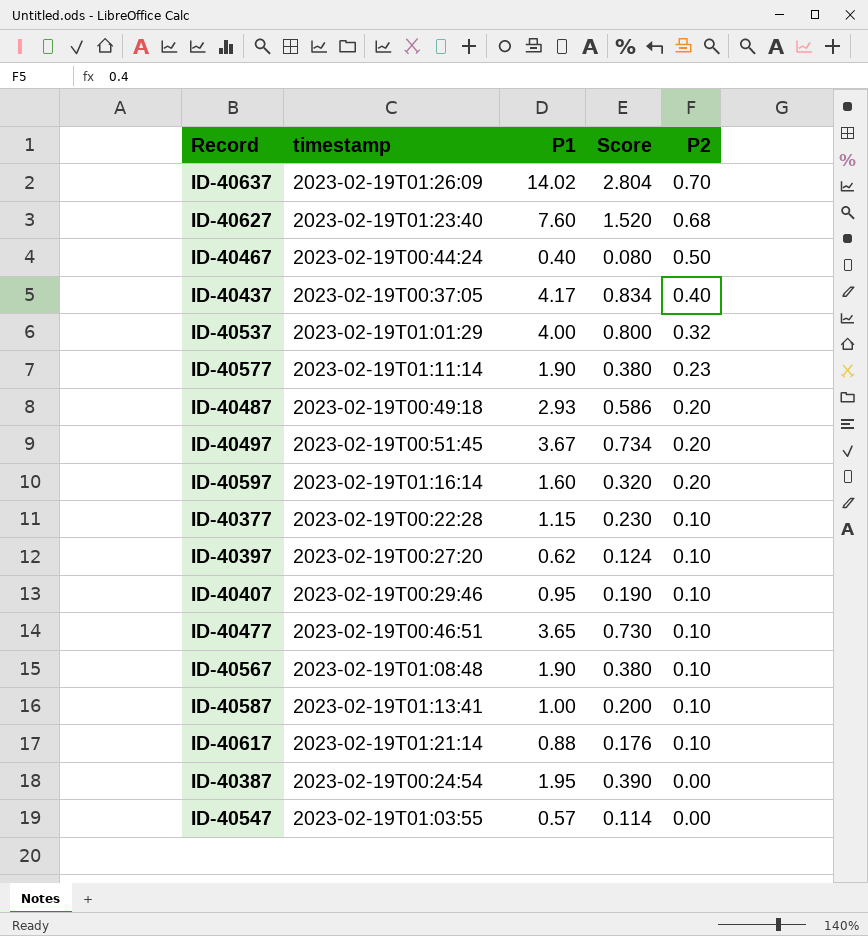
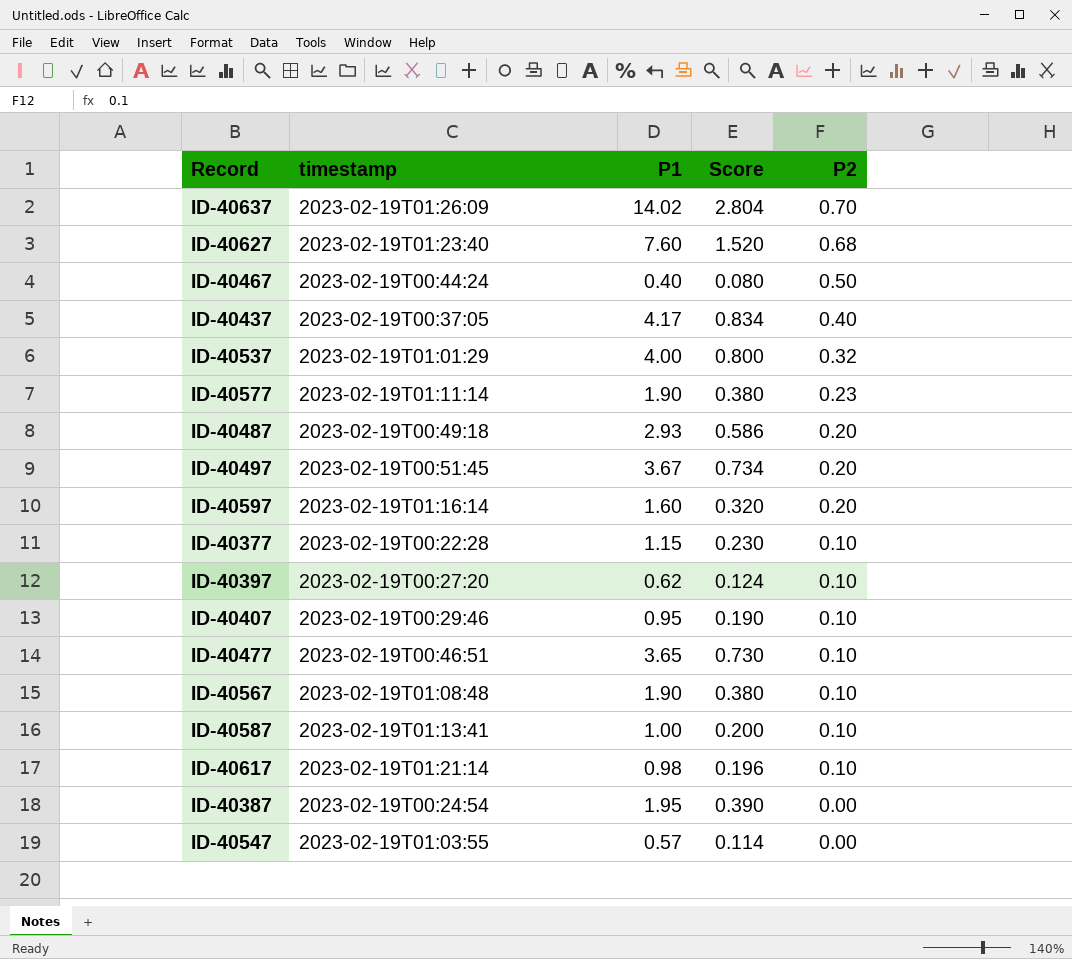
ID-40617 | P1: 0.88 -> 0.98
ID-40617 | Score: 0.176 -> 0.196

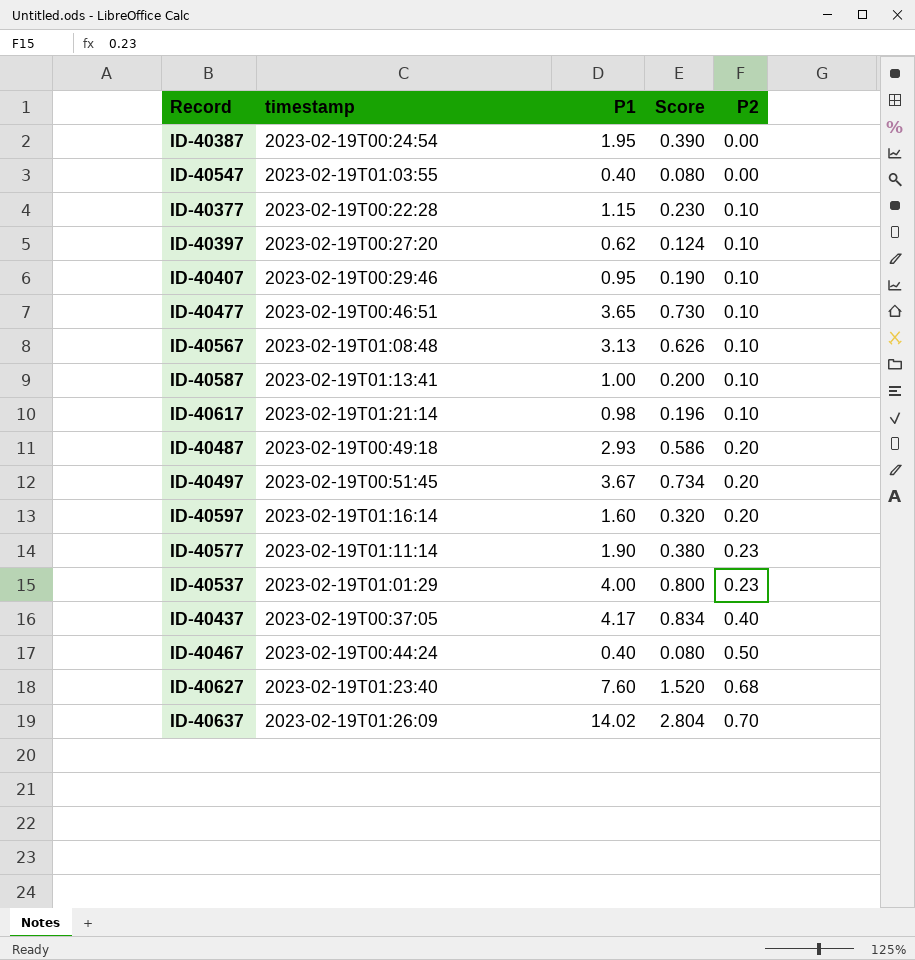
row order: P2 descending -> P2 ascending
ID-40547 | P1: 0.57 -> 0.40
ID-40547 | Score: 0.114 -> 0.080
ID-40567 | P1: 1.90 -> 3.13
ID-40567 | Score: 0.380 -> 0.626
ID-40537 | P2: 0.32 -> 0.23

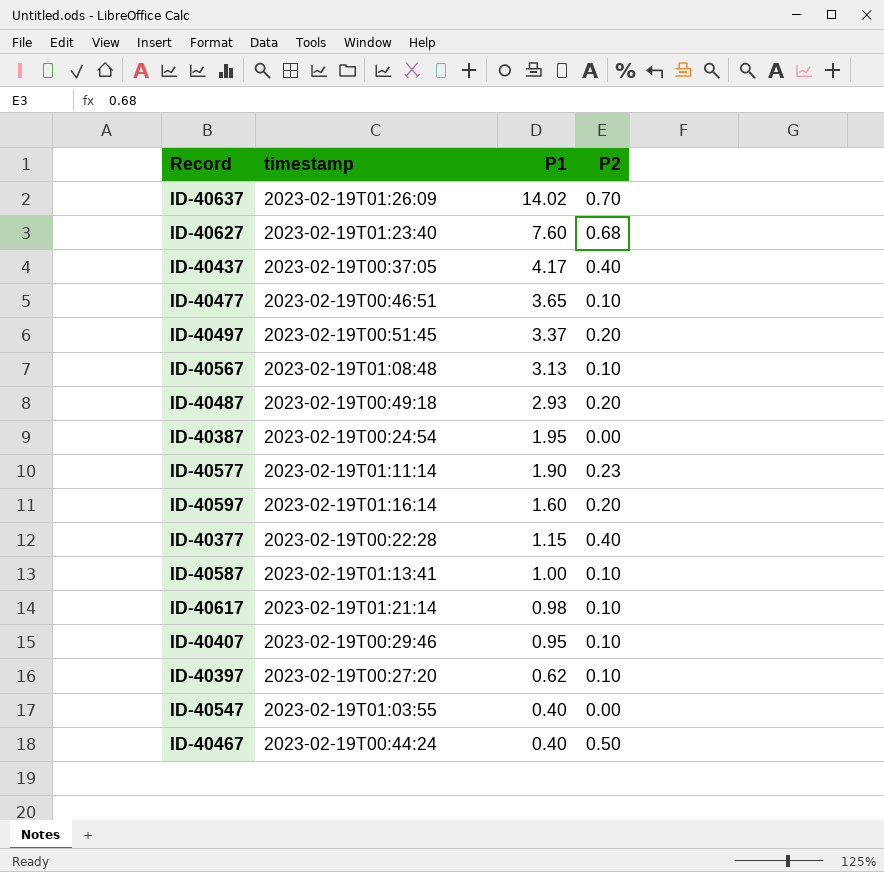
row order: P2 ascending -> P1 descending
column Score | formula: [P1] * 0.2 -> none
row ID-40537: 2023-02-19T01:01:29 | 4.00 | 0.800 | 0.23 -> none
ID-40497 | P1: 3.67 -> 3.37
ID-40377 | P2: 0.10 -> 0.40

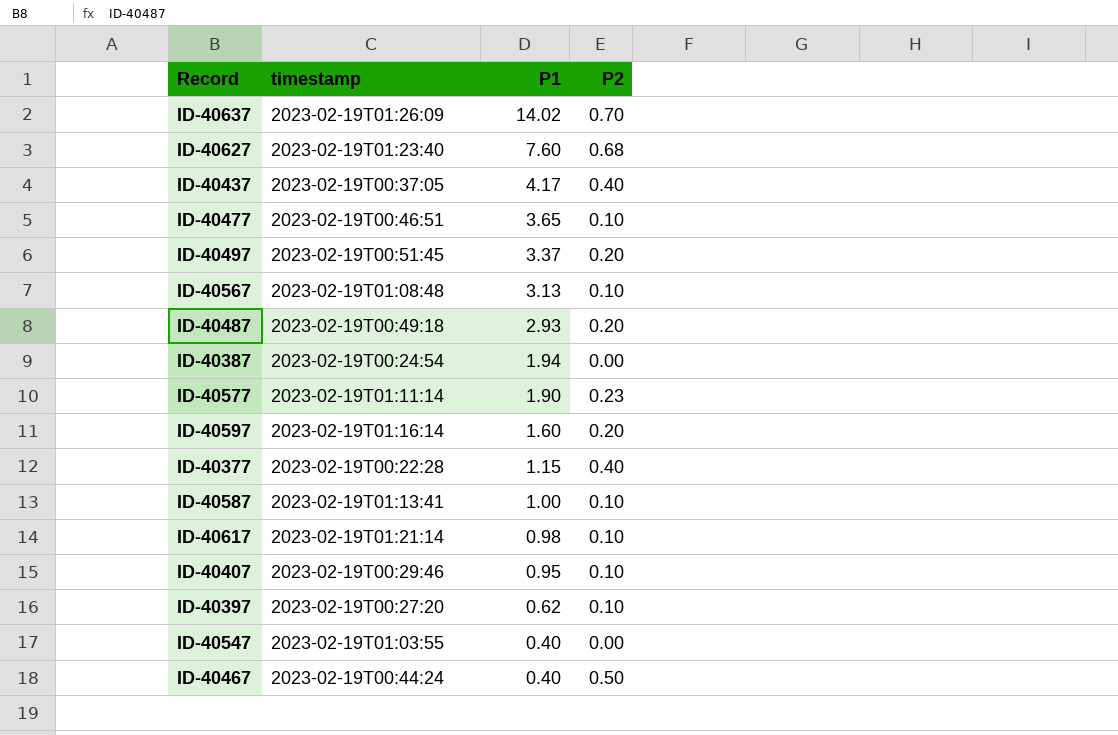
ID-40387 | P1: 1.95 -> 1.94

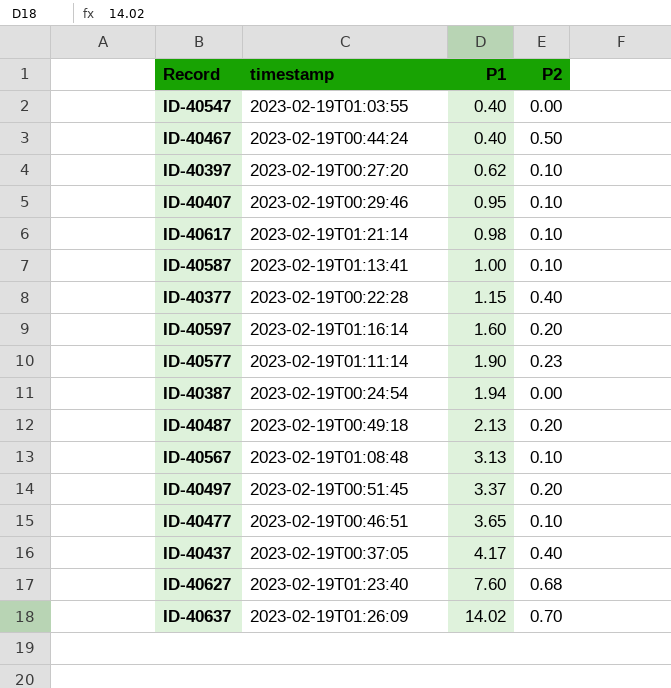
row order: P1 descending -> P1 ascending
ID-40487 | P1: 2.93 -> 2.13

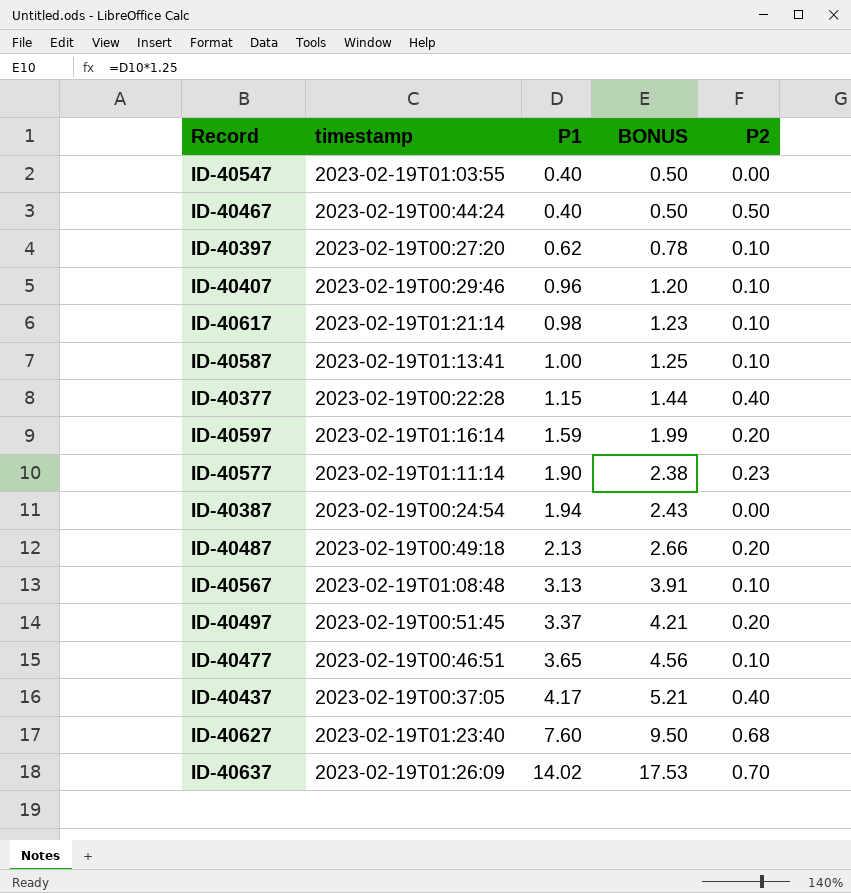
column BONUS | formula: none -> [P1] * 1.25
ID-40407 | P1: 0.95 -> 0.96
ID-40597 | P1: 1.60 -> 1.59

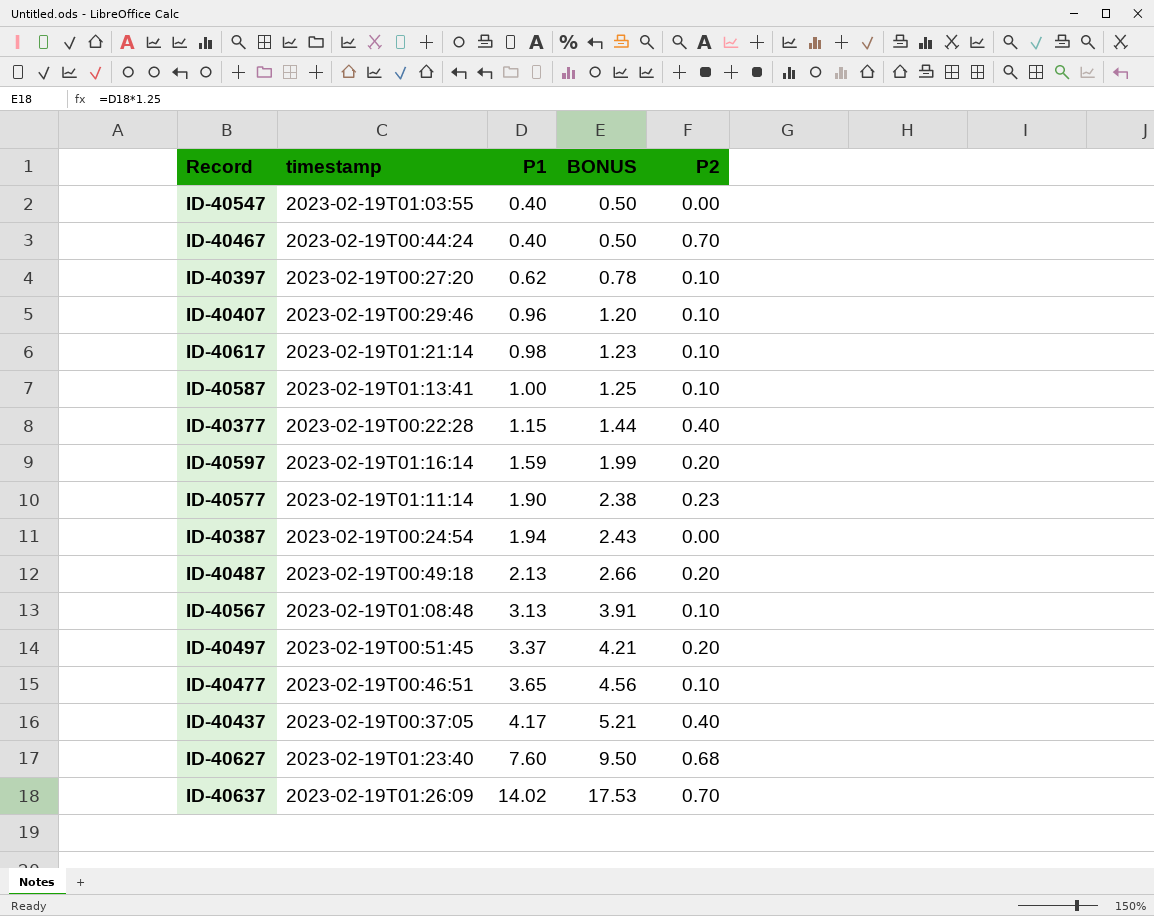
ID-40467 | P2: 0.50 -> 0.70

